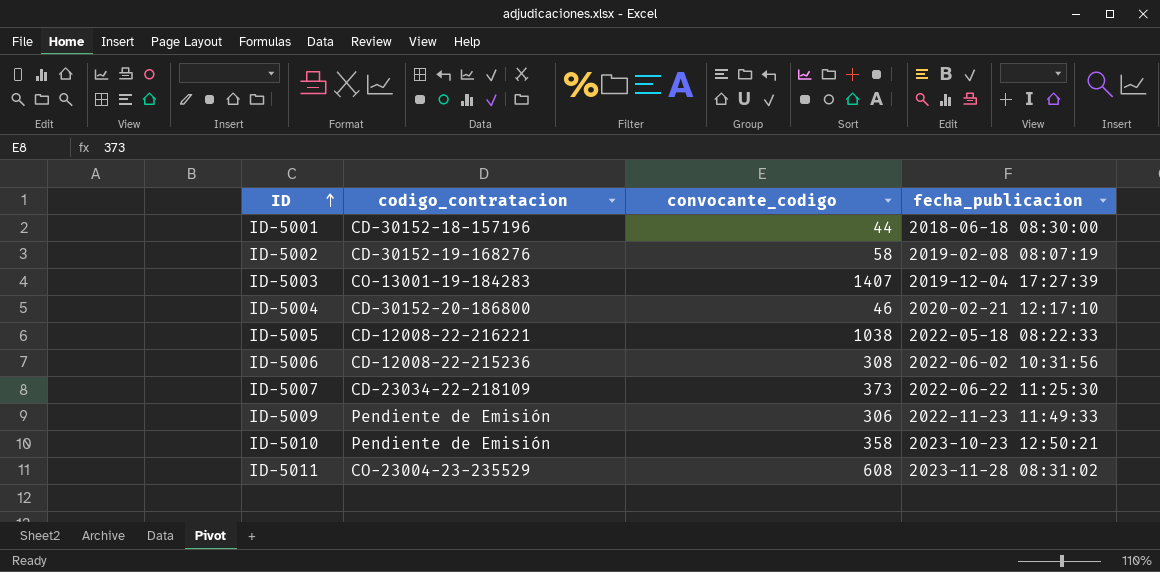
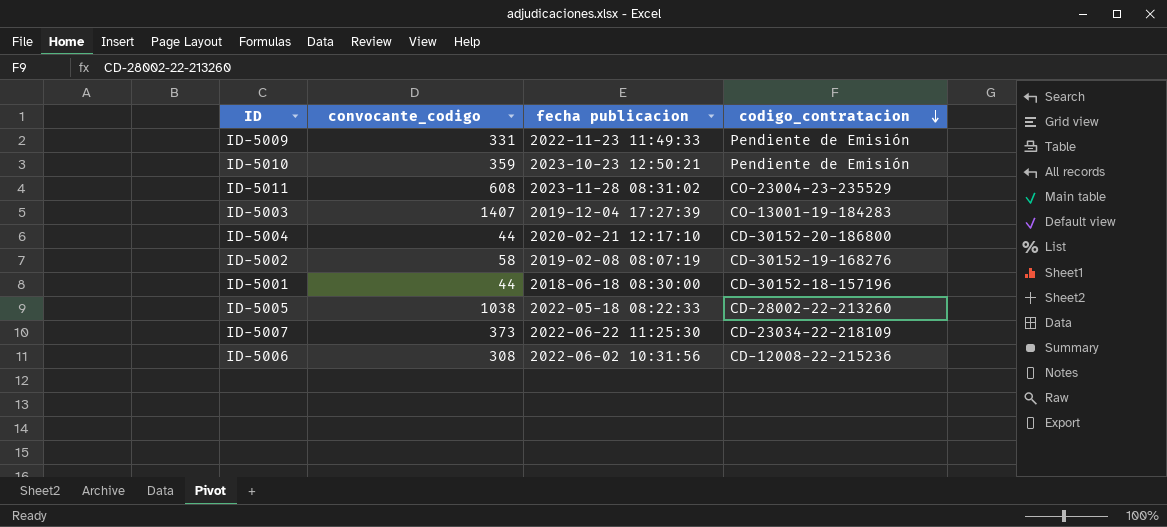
row order: ID ascending -> codigo_contratacion descending
column name: fecha_publicacion -> fecha publicacion
column codigo_contratacion | position: 2 -> 4
ID-5009 | convocante_codigo: 306 -> 331
ID-5010 | convocante_codigo: 358 -> 359
ID-5004 | convocante_codigo: 46 -> 44
ID-5005 | codigo_contratacion: CD-12008-22-216221 -> CD-28002-22-213260

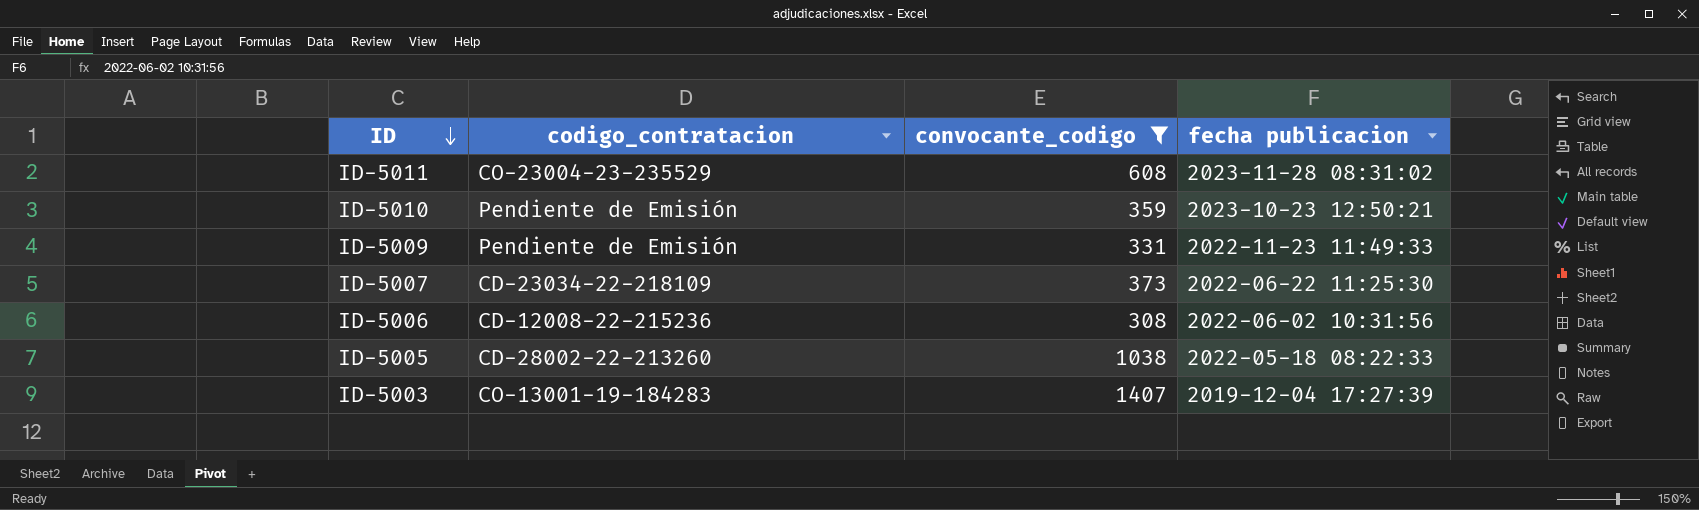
filter: none -> convocante_codigo >= 308
row order: codigo_contratacion descending -> ID descending
column codigo_contratacion | position: 4 -> 2

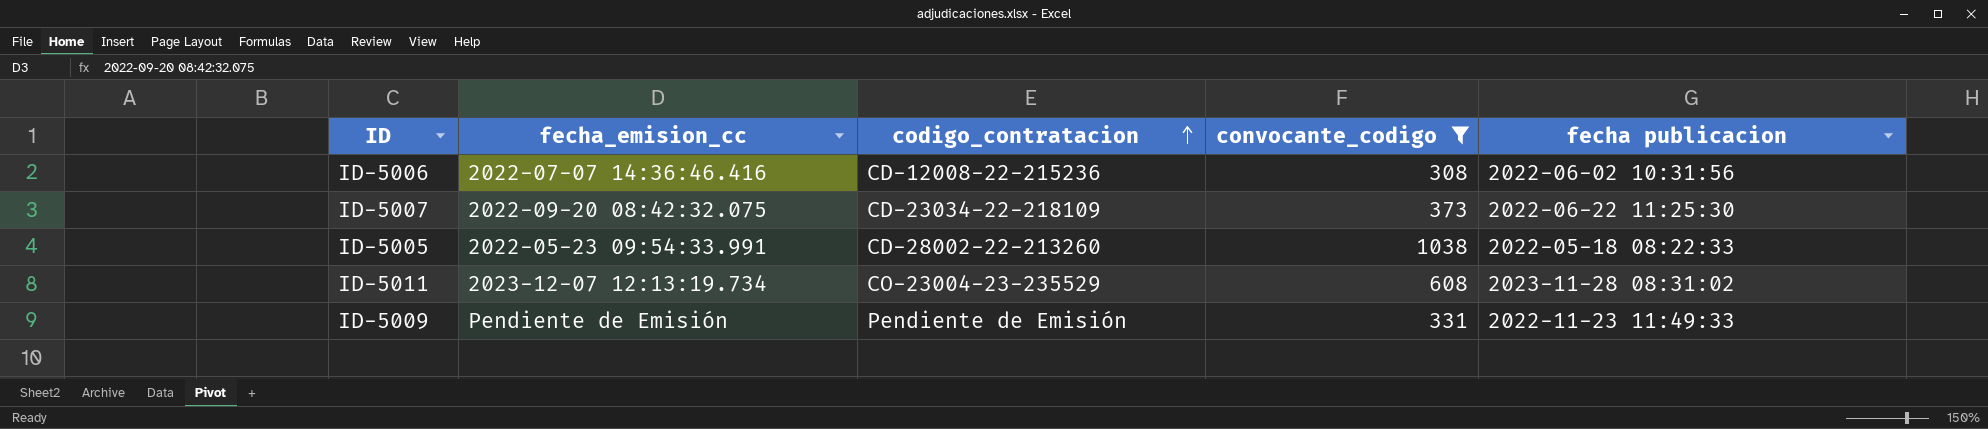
row order: ID descending -> codigo_contratacion ascending
column fecha_emision_cc | position: none -> 2
row ID-5010: Pendiente de Emisión | 359 | 2023-10-23 12:50:21 -> none
row ID-5003: CO-13001-19-184283 | 1407 | 2019-12-04 17:27:39 -> none

